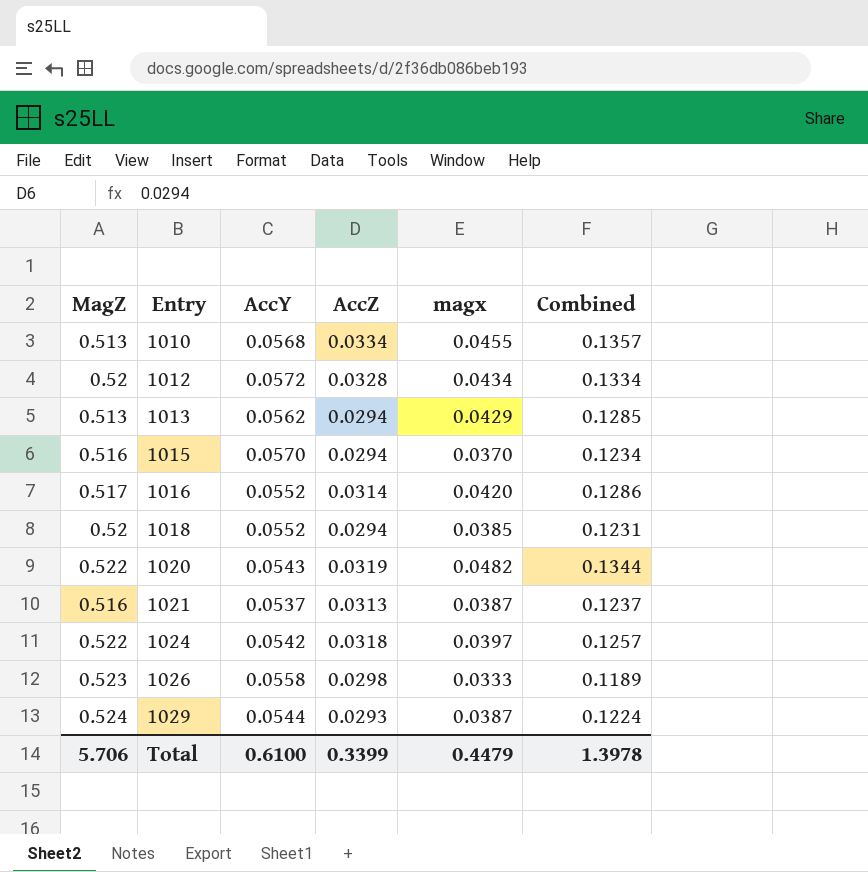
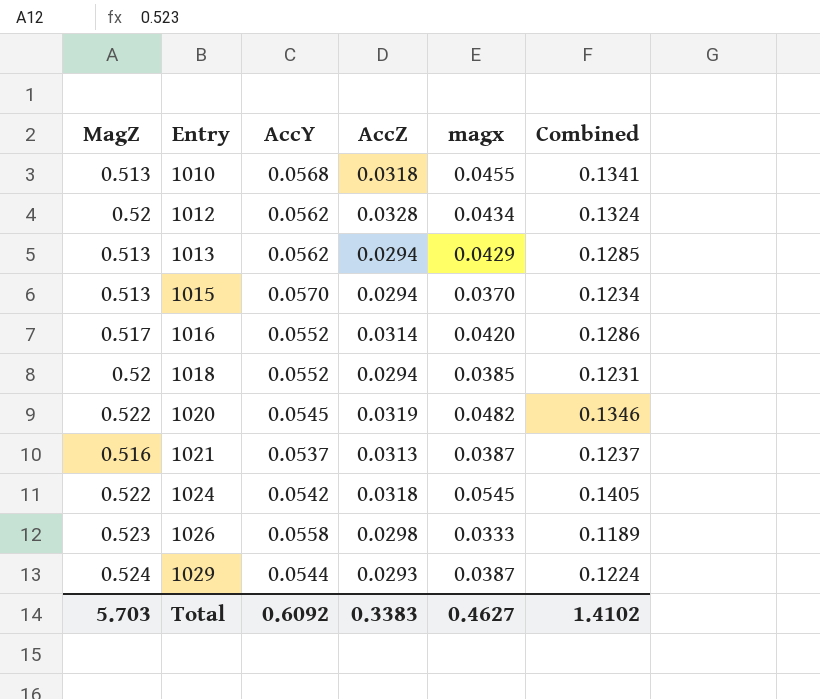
1010 | AccZ: 0.0334 -> 0.0318
1010 | Combined: 0.1357 -> 0.1341
1012 | AccY: 0.0572 -> 0.0562
1012 | Combined: 0.1334 -> 0.1324
1015 | MagZ: 0.516 -> 0.513
1020 | AccY: 0.0543 -> 0.0545
1020 | Combined: 0.1344 -> 0.1346
1024 | magx: 0.0397 -> 0.0545
1024 | Combined: 0.1257 -> 0.1405
Total | MagZ: 5.706 -> 5.703
Total | AccY: 0.6100 -> 0.6092
Total | AccZ: 0.3399 -> 0.3383
Total | magx: 0.4479 -> 0.4627
Total | Combined: 1.3978 -> 1.4102

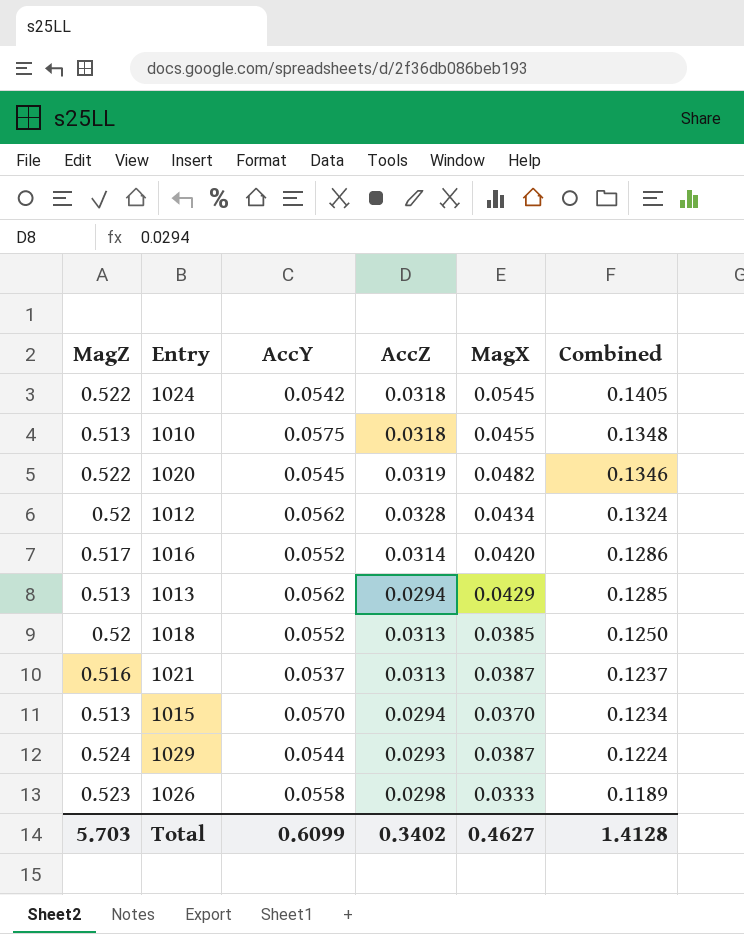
row order: Entry ascending -> Combined descending
column name: magx -> MagX
1010 | AccY: 0.0568 -> 0.0575
1010 | Combined: 0.1341 -> 0.1348
1018 | AccZ: 0.0294 -> 0.0313
1018 | Combined: 0.1231 -> 0.1250
Total | AccY: 0.6092 -> 0.6099
Total | AccZ: 0.3383 -> 0.3402
Total | Combined: 1.4102 -> 1.4128

